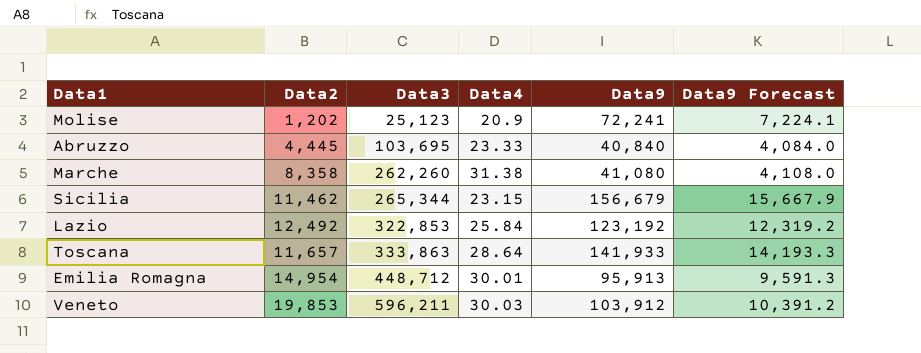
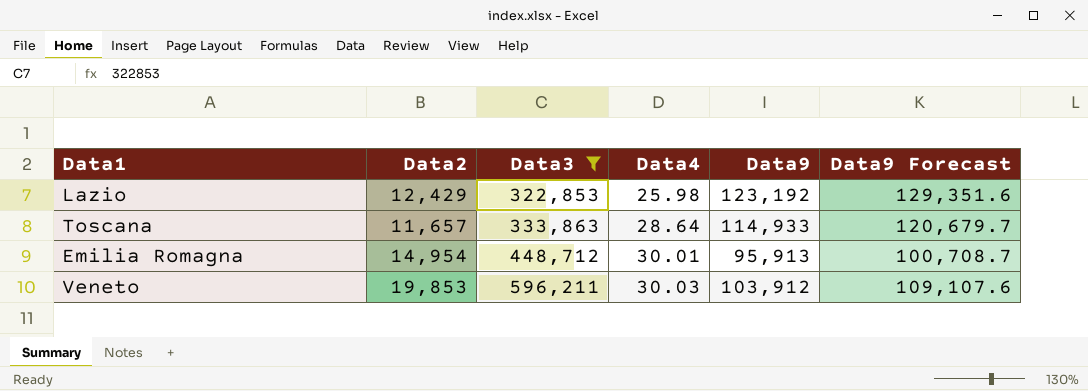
filter: none -> Data3 >= 322,853
column Data9 Forecast | formula: [Data9] * 0.1 -> [Data9] * 1.05
Lazio | Data2: 12,492 -> 12,429
Lazio | Data4: 25.84 -> 25.98
Toscana | Data9: 141,933 -> 114,933

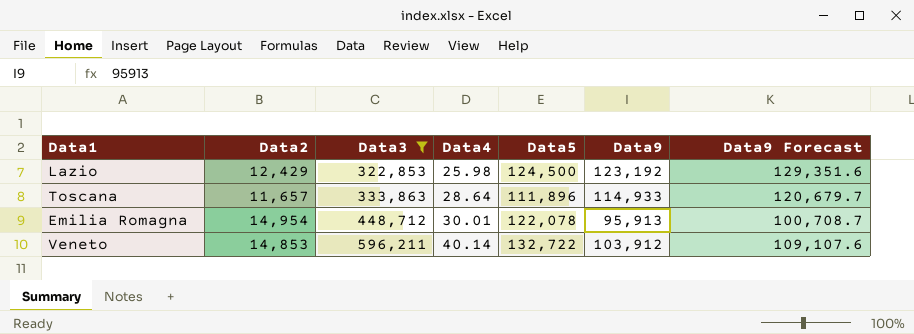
column Data5 | position: none -> 5
Veneto | Data2: 19,853 -> 14,853
Veneto | Data4: 30.03 -> 40.14

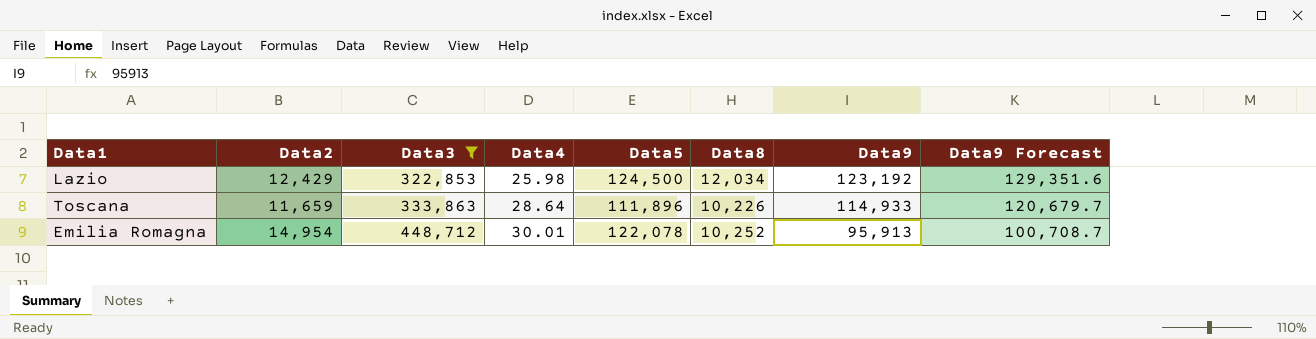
column Data8 | position: none -> 6
row Veneto: 14,853 | 596,211 | 40.14 | 132,722 | 103,912 | 109,107.6 -> none
Toscana | Data2: 11,657 -> 11,659

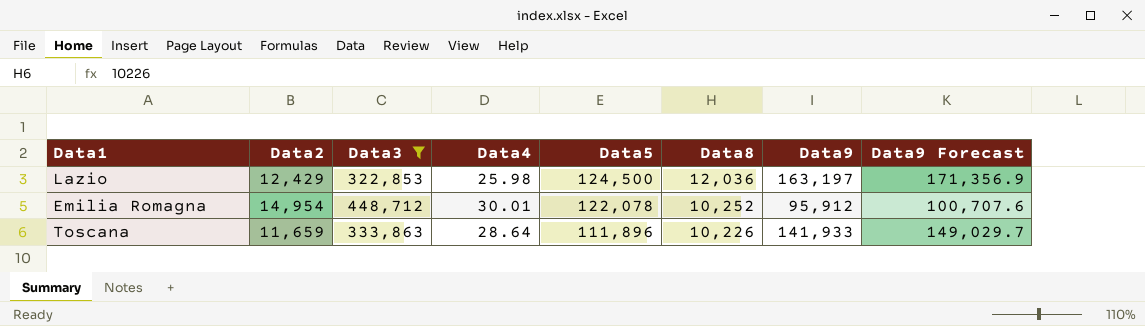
row order: Data3 ascending -> Data5 descending
Lazio | Data8: 12,034 -> 12,036
Lazio | Data9: 123,192 -> 163,197
Lazio | Data9 Forecast: 129,351.6 -> 171,356.9
Emilia Romagna | Data9: 95,913 -> 95,912
Emilia Romagna | Data9 Forecast: 100,708.7 -> 100,707.6
Toscana | Data9: 114,933 -> 141,933
Toscana | Data9 Forecast: 120,679.7 -> 149,029.7

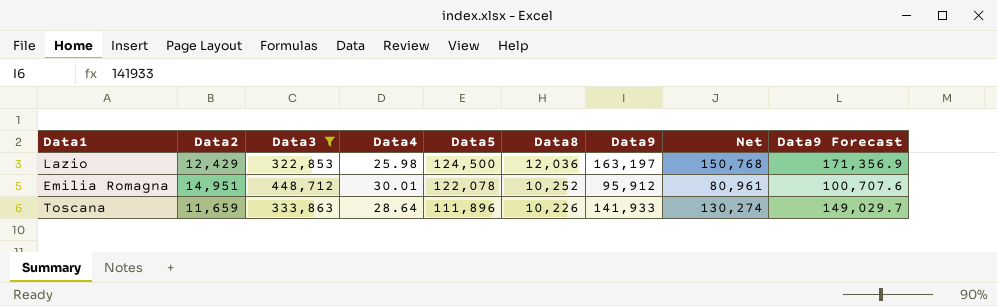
column Net | formula: none -> [Data9] - [Data2]
Emilia Romagna | Data2: 14,954 -> 14,951

